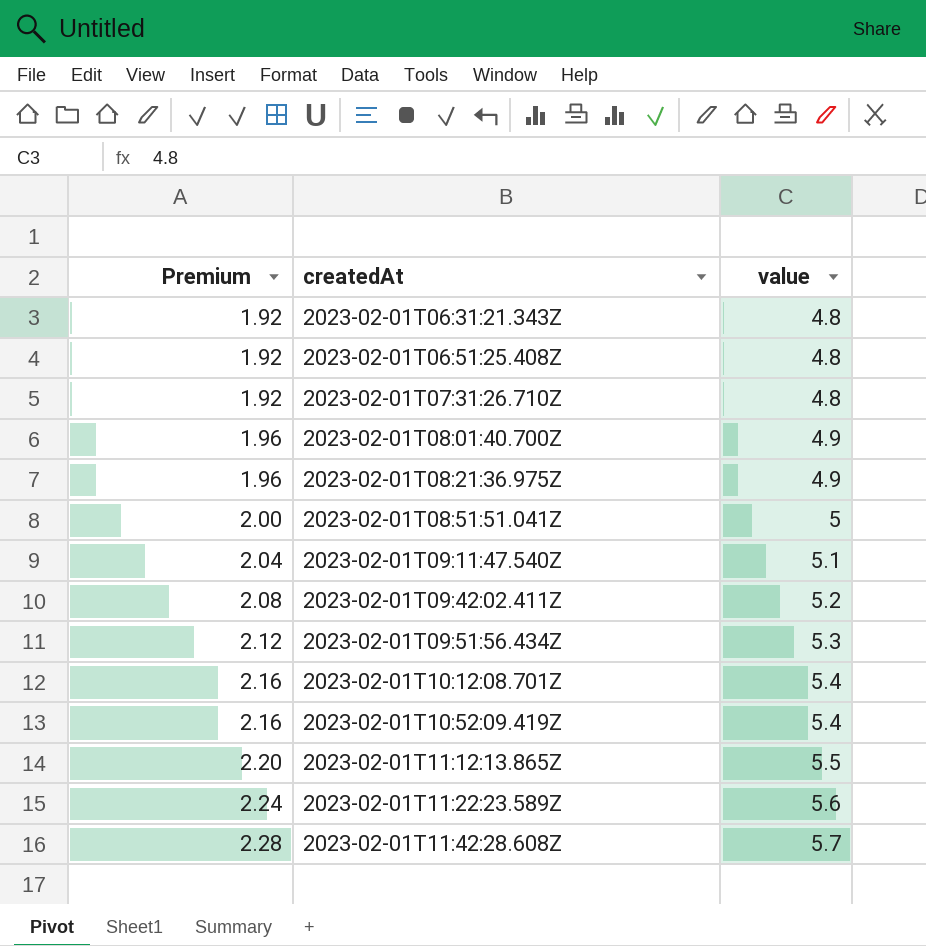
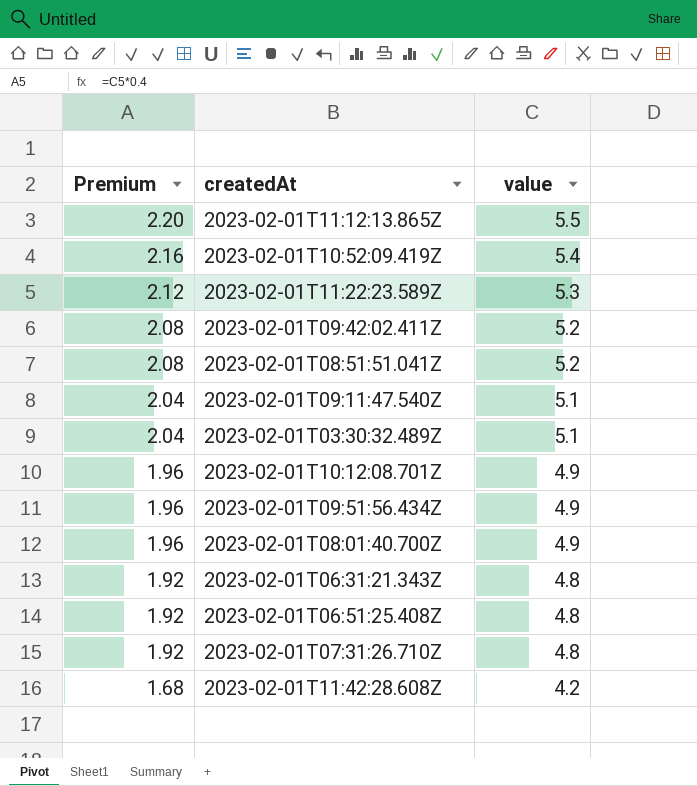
row order: Premium ascending -> Premium descending
row 2023-02-01T08:21:36.975Z: 1.96 | 4.9 -> none
2023-02-01T11:22:23.589Z | Premium: 2.24 -> 2.12
2023-02-01T11:22:23.589Z | value: 5.6 -> 5.3
2023-02-01T08:51:51.041Z | Premium: 2.00 -> 2.08
2023-02-01T08:51:51.041Z | value: 5 -> 5.2
row 2023-02-01T03:30:32.489Z: none -> 2.04 | 5.1
2023-02-01T10:12:08.701Z | Premium: 2.16 -> 1.96
2023-02-01T10:12:08.701Z | value: 5.4 -> 4.9
2023-02-01T09:51:56.434Z | Premium: 2.12 -> 1.96
2023-02-01T09:51:56.434Z | value: 5.3 -> 4.9
2023-02-01T11:42:28.608Z | Premium: 2.28 -> 1.68
2023-02-01T11:42:28.608Z | value: 5.7 -> 4.2

